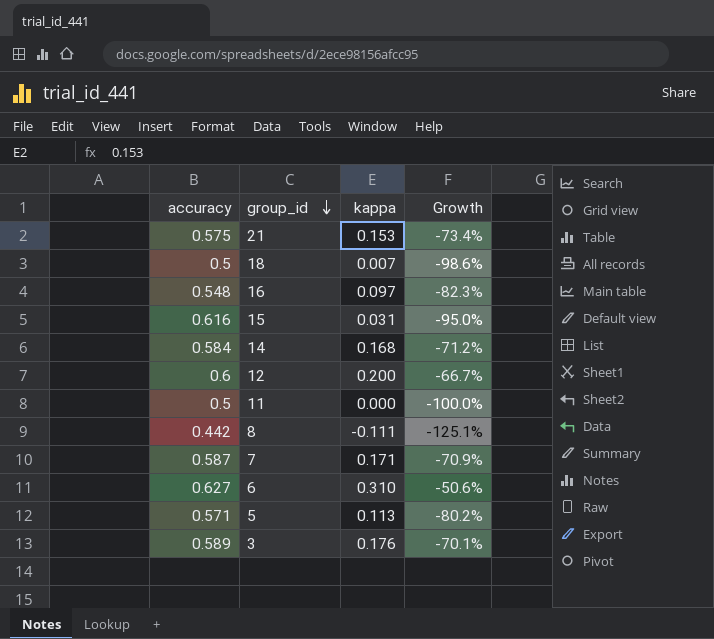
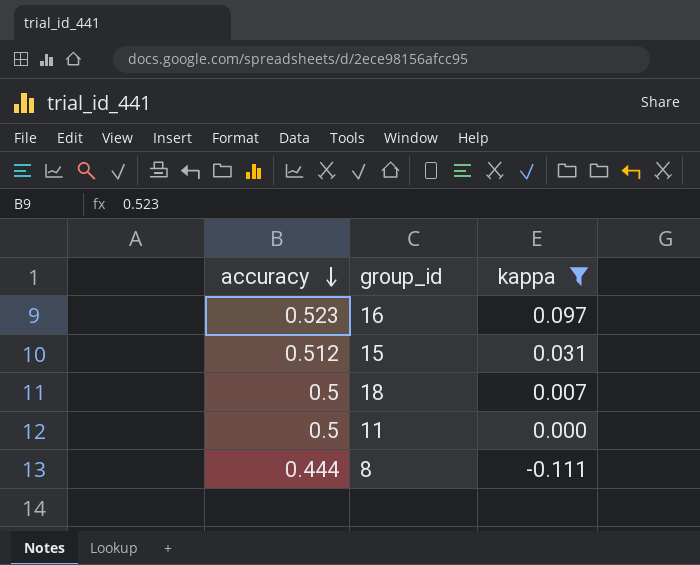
filter: none -> kappa <= 0.097
row order: group_id descending -> accuracy descending
column Growth | formula: ([kappa] - [accuracy]) / [accuracy] -> none
16 | accuracy: 0.548 -> 0.523
15 | accuracy: 0.616 -> 0.512
8 | accuracy: 0.442 -> 0.444

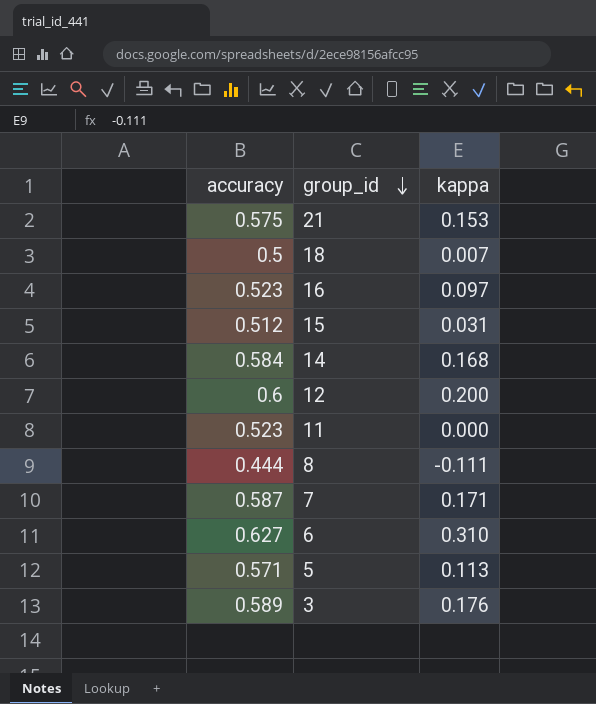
filter: kappa <= 0.097 -> none
row order: accuracy descending -> group_id descending
11 | accuracy: 0.5 -> 0.523

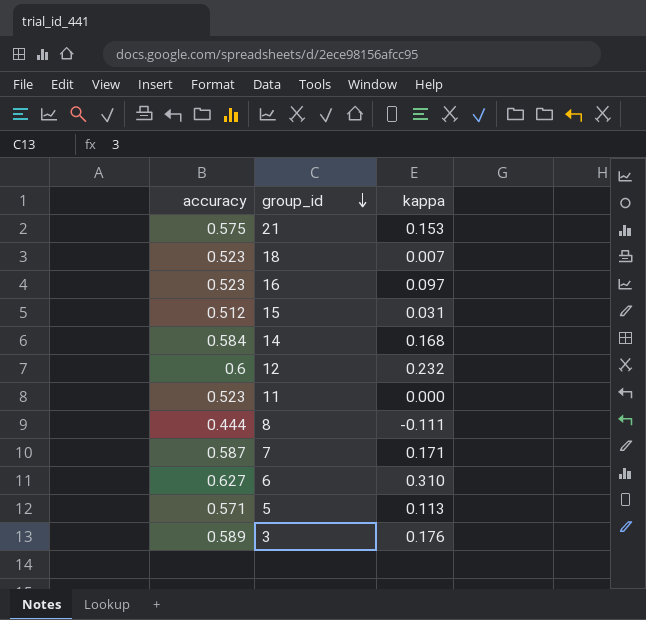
18 | accuracy: 0.5 -> 0.523
12 | kappa: 0.200 -> 0.232

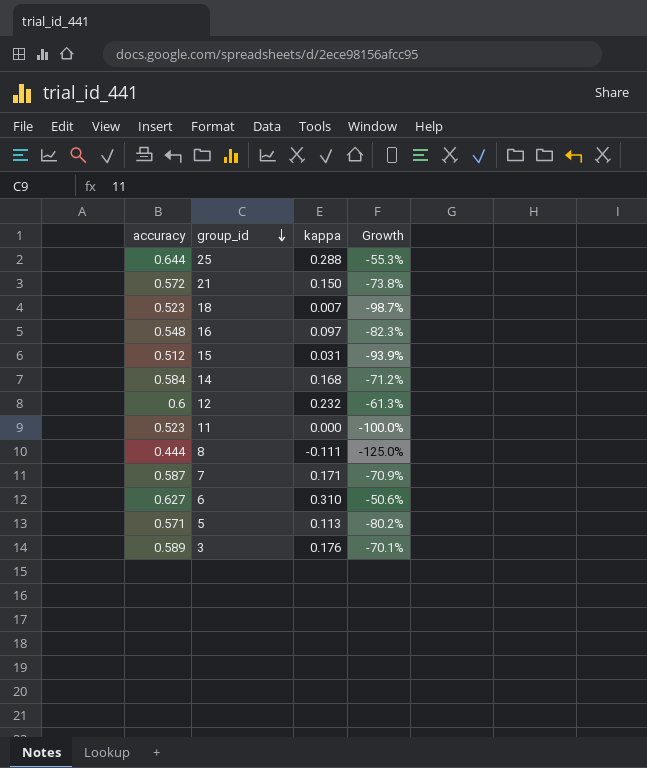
column Growth | formula: none -> ([kappa] - [accuracy]) / [accuracy]
row 25: none -> 0.644 | 0.288 | -55.3%
21 | accuracy: 0.575 -> 0.572
21 | kappa: 0.153 -> 0.150
16 | accuracy: 0.523 -> 0.548

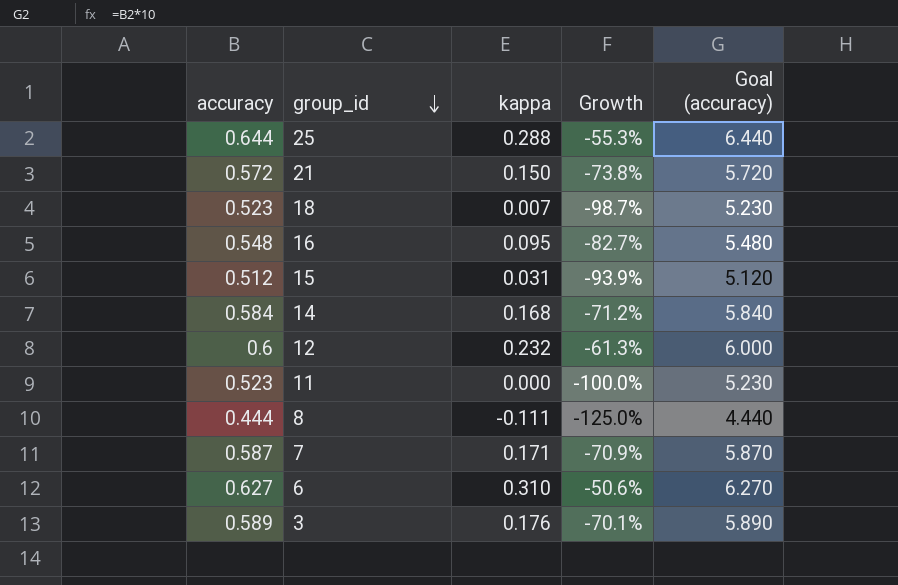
column Goal (accuracy) | formula: none -> [accuracy] * 10
row 5: 0.571 | 0.113 | -80.2% -> none
16 | kappa: 0.097 -> 0.095
16 | Growth: -82.3% -> -82.7%

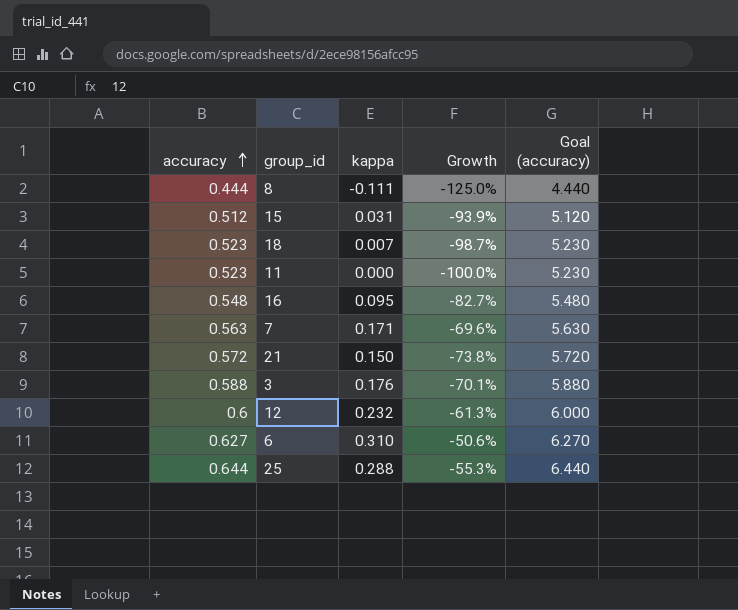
row order: group_id descending -> accuracy ascending
row 14: 0.584 | 0.168 | -71.2% | 5.840 -> none
7 | accuracy: 0.587 -> 0.563
7 | Growth: -70.9% -> -69.6%
7 | Goal (accuracy): 5.870 -> 5.630
3 | accuracy: 0.589 -> 0.588
3 | Goal (accuracy): 5.890 -> 5.880

